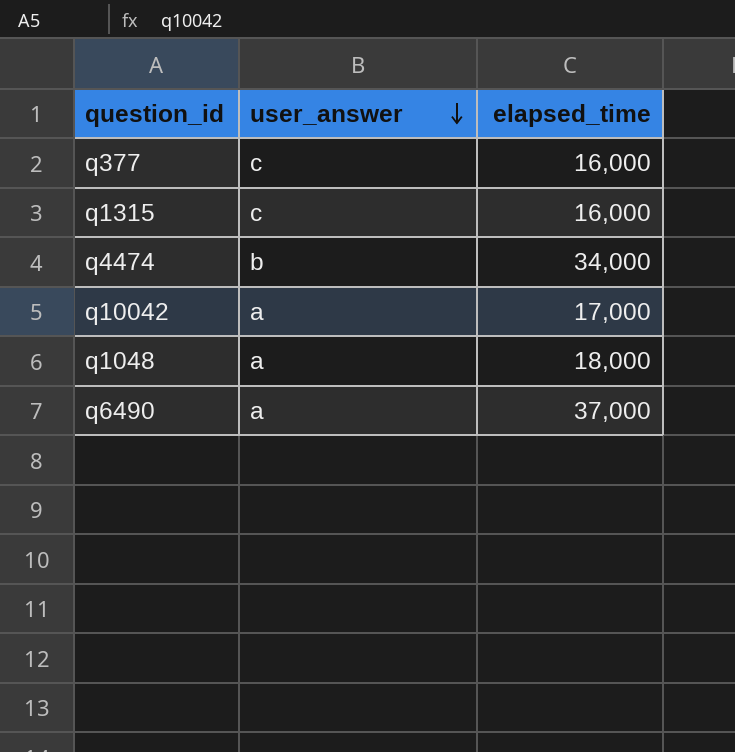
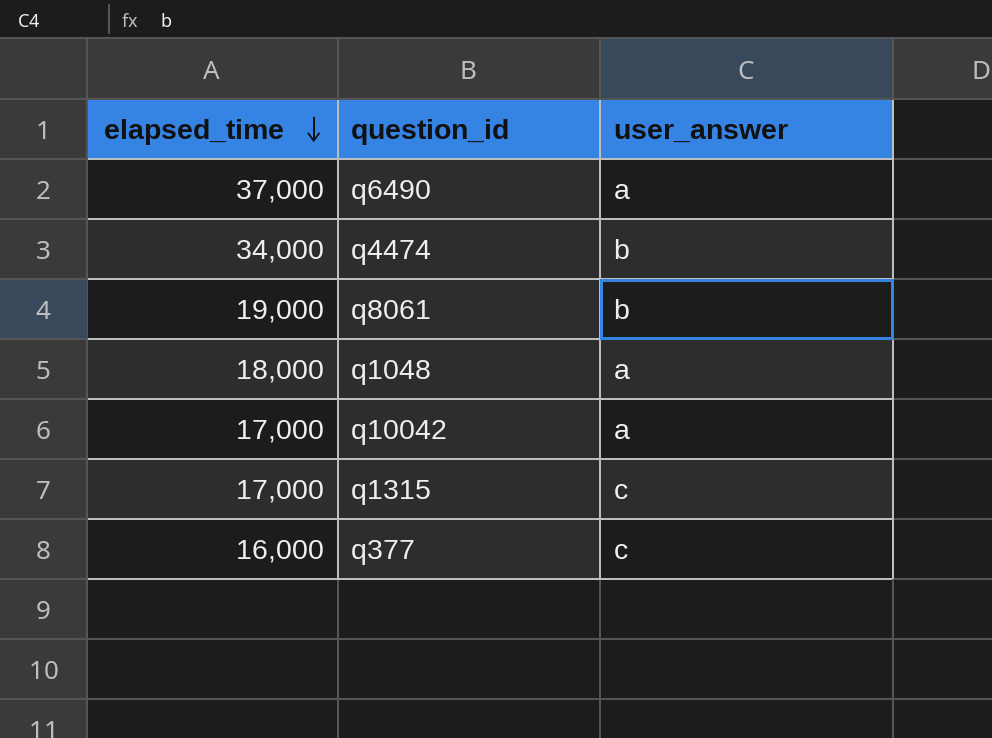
row order: user_answer descending -> elapsed_time descending
column elapsed_time | position: 3 -> 1
row q8061: none -> 19,000 | b
q1315 | elapsed_time: 16,000 -> 17,000

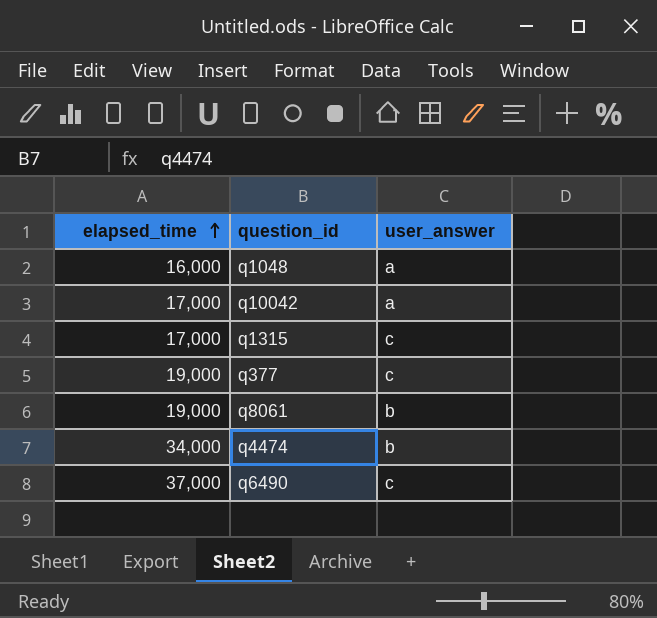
row order: elapsed_time descending -> elapsed_time ascending
q1048 | elapsed_time: 18,000 -> 16,000
q377 | elapsed_time: 16,000 -> 19,000
q6490 | user_answer: a -> c

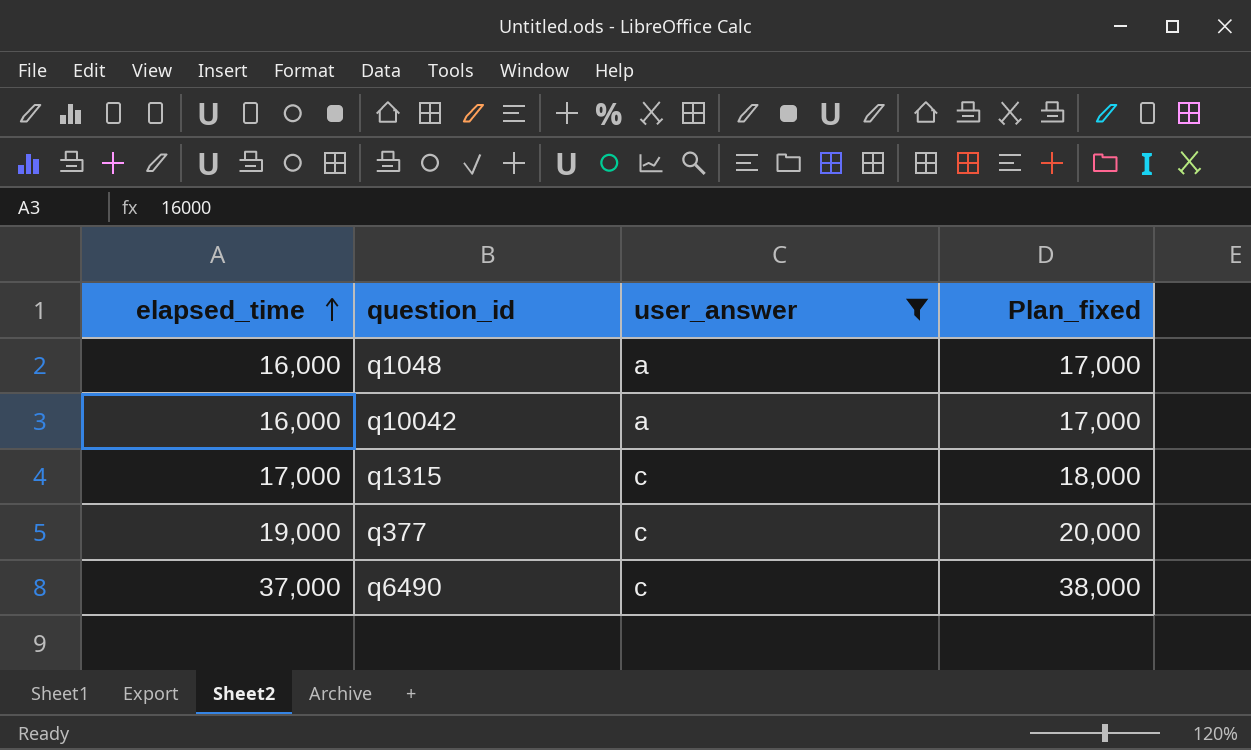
filter: none -> user_answer != b
column Plan_fixed | formula: none -> [elapsed_time] + 1000
q10042 | elapsed_time: 17,000 -> 16,000

